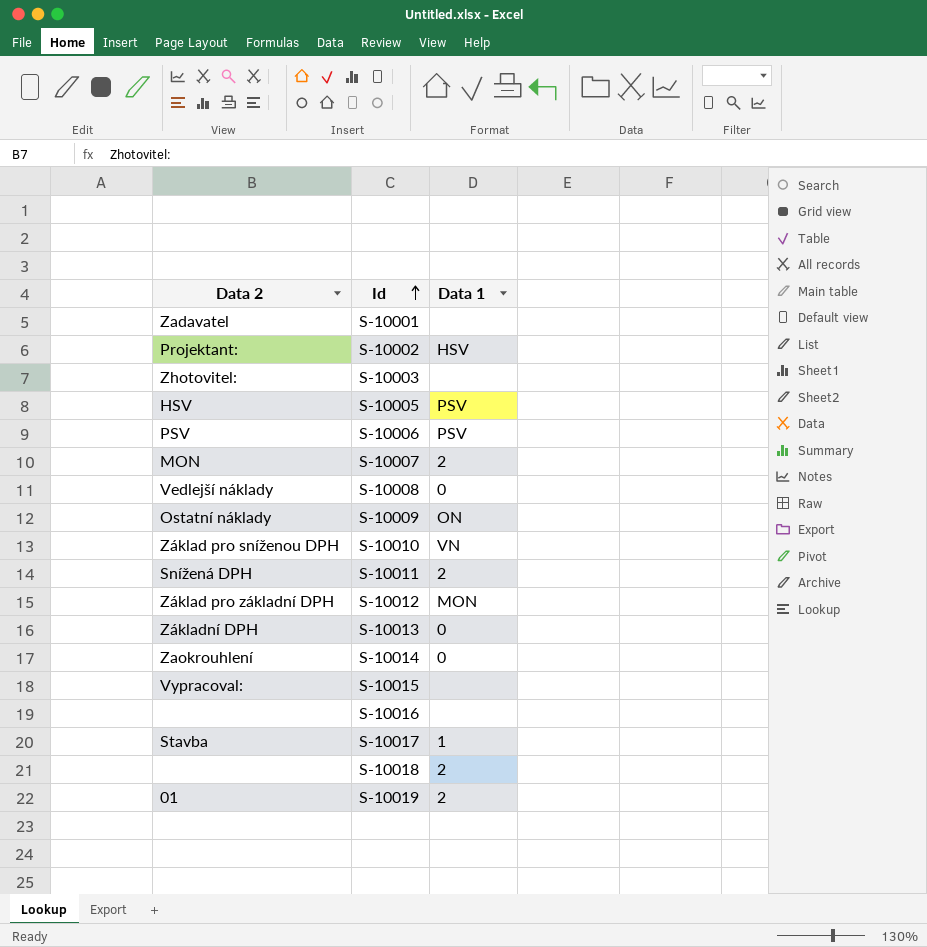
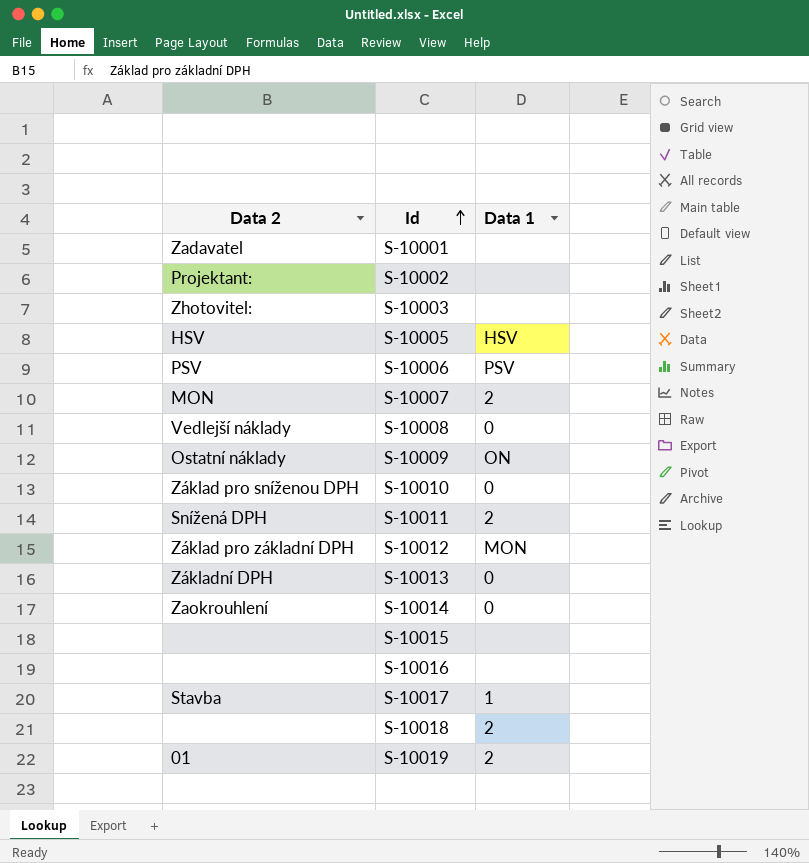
S-10002 | Data 1: HSV -> none
S-10005 | Data 1: PSV -> HSV
S-10010 | Data 1: VN -> 0
S-10015 | Data 2: Vypracoval: -> none

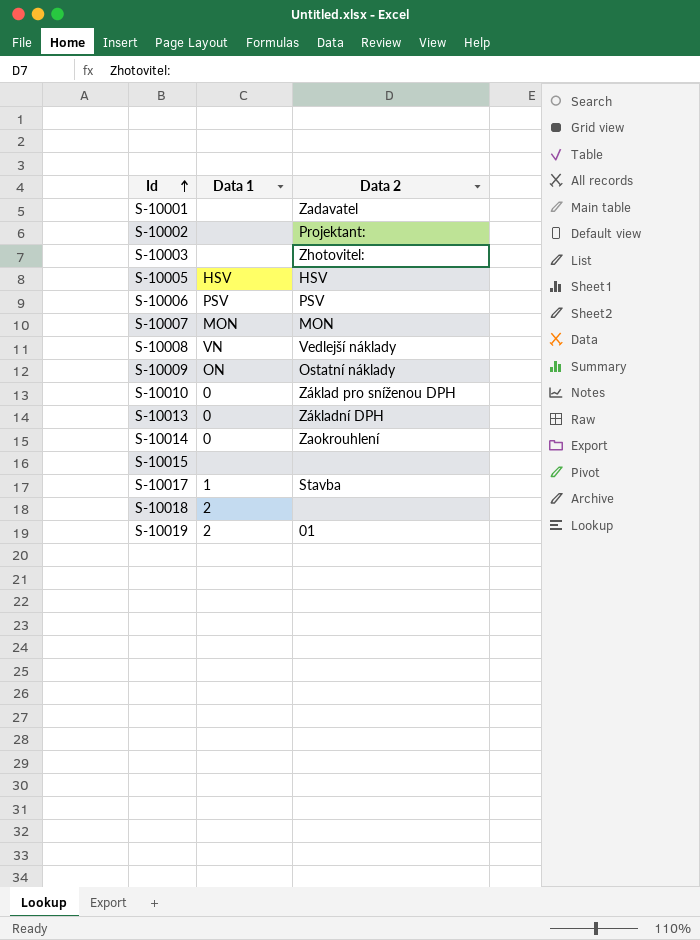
column Data 2 | position: 1 -> 3
row S-10011: Snížená DPH | 2 -> none
row S-10012: Základ pro základní DPH | MON -> none
row S-10016: none | none -> none
S-10007 | Data 1: 2 -> MON
S-10008 | Data 1: 0 -> VN

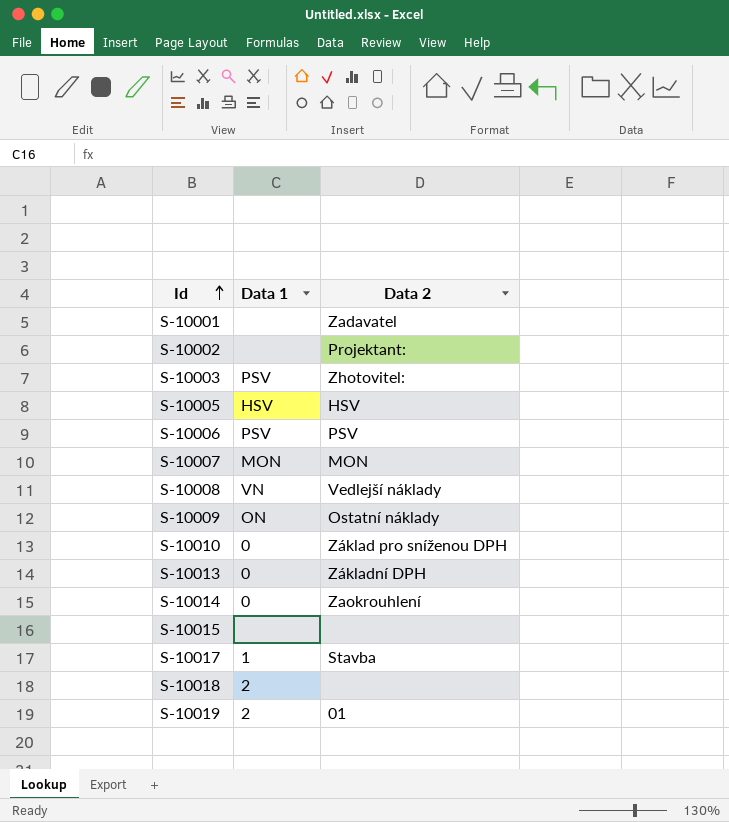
S-10003 | Data 1: none -> PSV

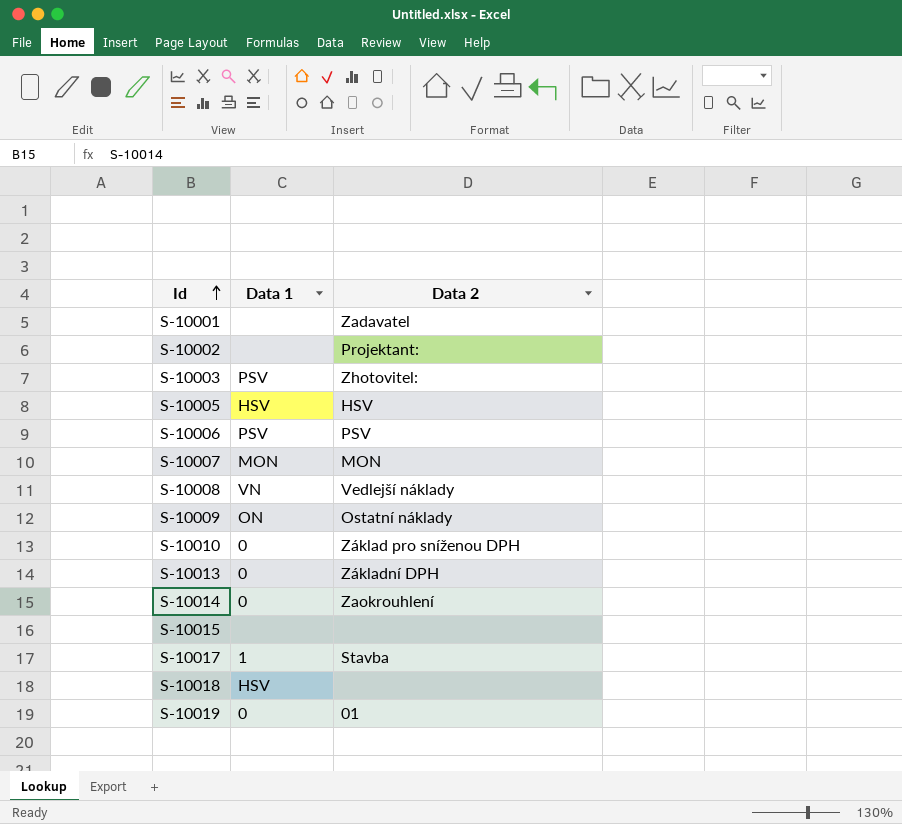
S-10018 | Data 1: 2 -> HSV
S-10019 | Data 1: 2 -> 0

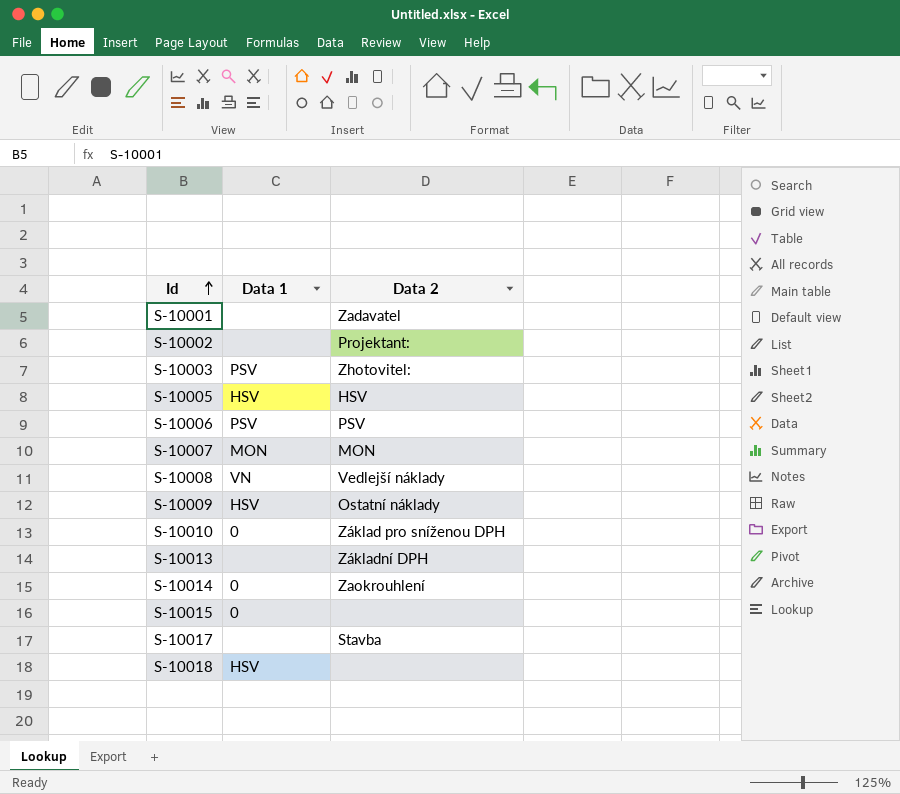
row S-10019: 0 | 01 -> none
S-10009 | Data 1: ON -> HSV
S-10013 | Data 1: 0 -> none
S-10015 | Data 1: none -> 0
S-10017 | Data 1: 1 -> none

